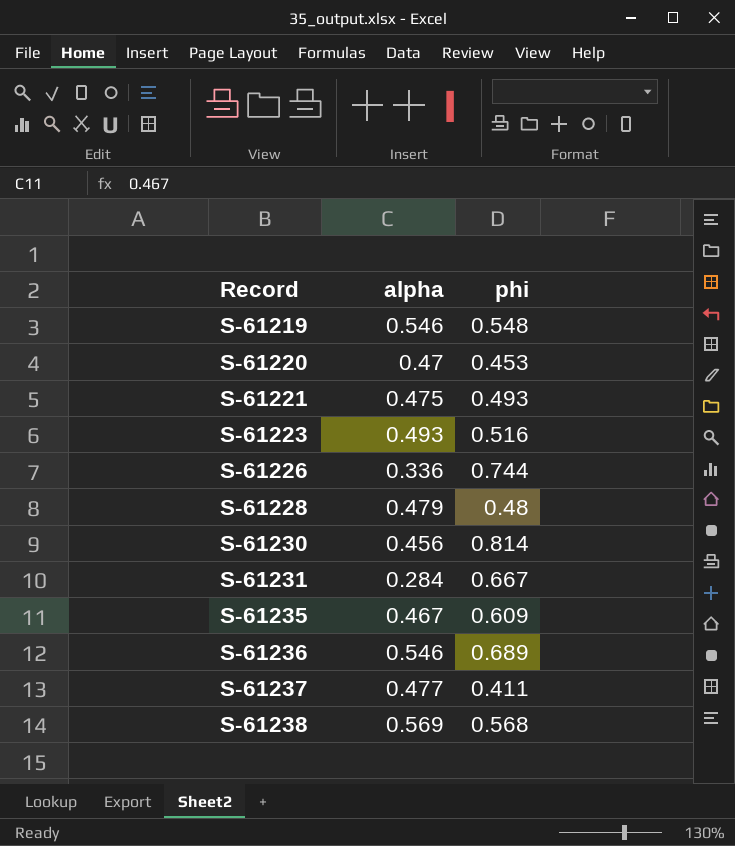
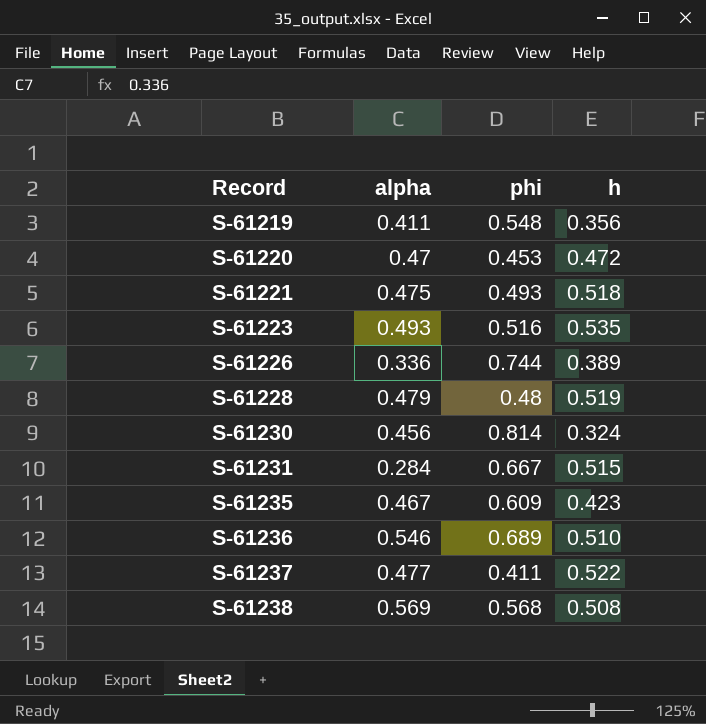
column h | position: none -> 4
S-61219 | alpha: 0.546 -> 0.411

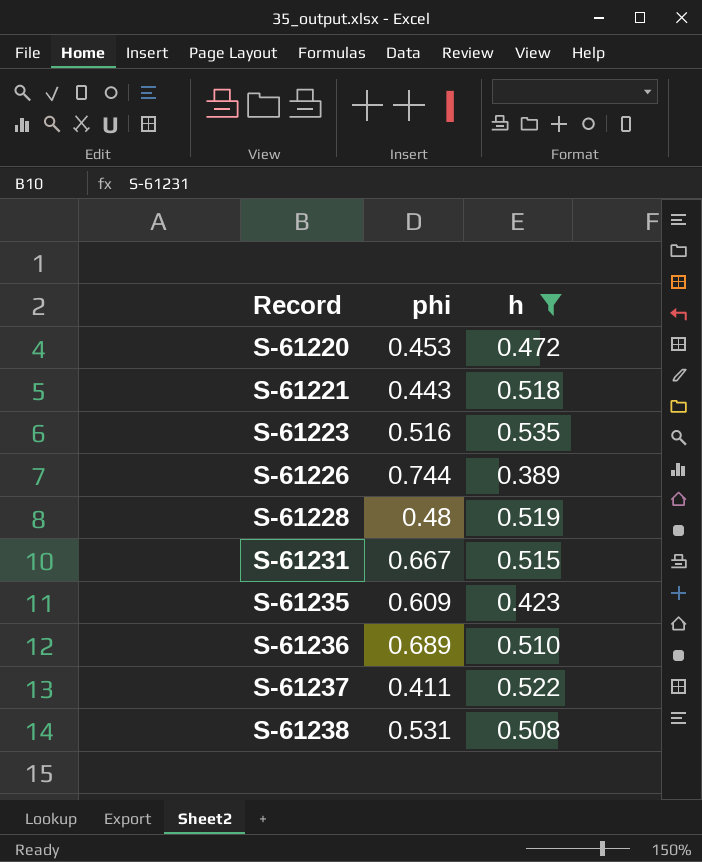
filter: none -> h >= 0.389
column alpha | position: 2 -> none
S-61221 | phi: 0.493 -> 0.443
S-61238 | phi: 0.568 -> 0.531

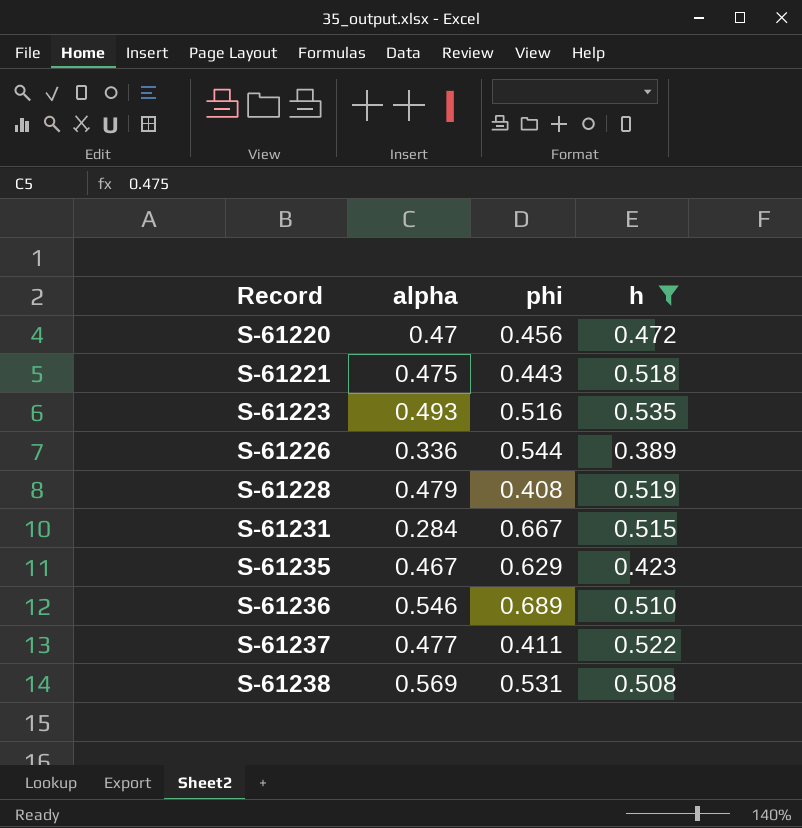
column alpha | position: none -> 2
S-61220 | phi: 0.453 -> 0.456
S-61226 | phi: 0.744 -> 0.544
S-61228 | phi: 0.48 -> 0.408
S-61235 | phi: 0.609 -> 0.629

